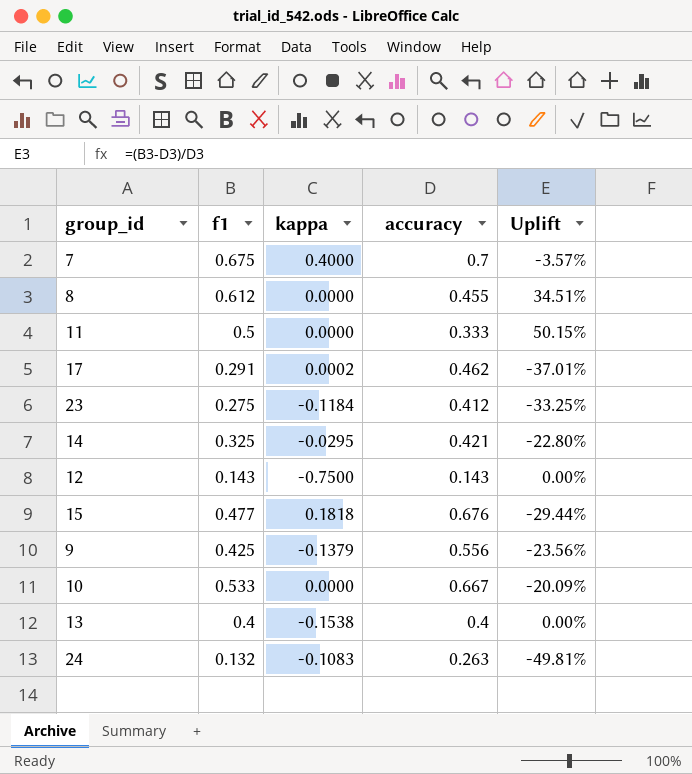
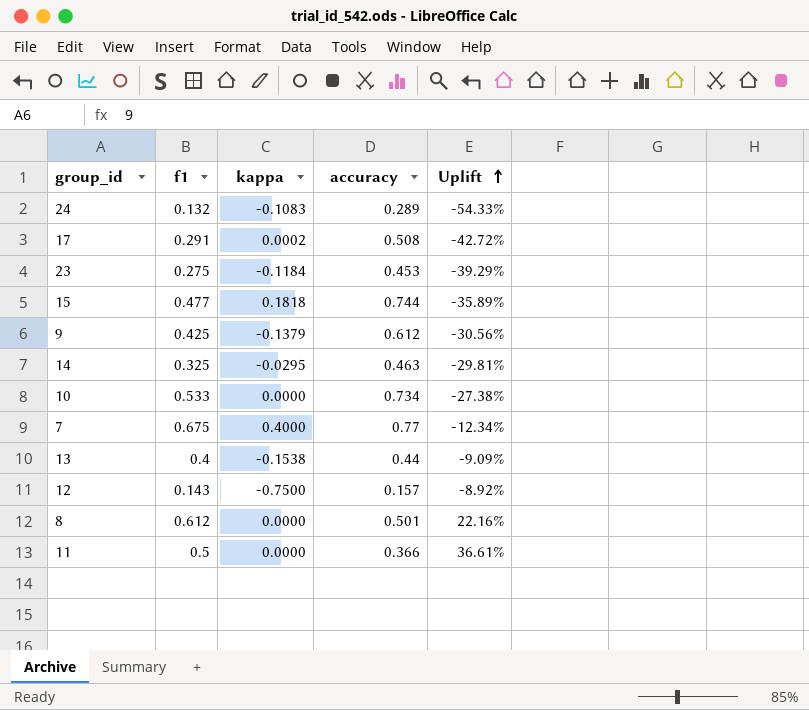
row order: none -> Uplift ascending
24 | accuracy: 0.263 -> 0.289
24 | Uplift: -49.81% -> -54.33%
17 | accuracy: 0.462 -> 0.508
17 | Uplift: -37.01% -> -42.72%
23 | accuracy: 0.412 -> 0.453
23 | Uplift: -33.25% -> -39.29%
15 | accuracy: 0.676 -> 0.744
15 | Uplift: -29.44% -> -35.89%
9 | accuracy: 0.556 -> 0.612
9 | Uplift: -23.56% -> -30.56%
14 | accuracy: 0.421 -> 0.463
14 | Uplift: -22.80% -> -29.81%
10 | accuracy: 0.667 -> 0.734
10 | Uplift: -20.09% -> -27.38%
7 | accuracy: 0.7 -> 0.77
7 | Uplift: -3.57% -> -12.34%
13 | accuracy: 0.4 -> 0.44
13 | Uplift: 0.00% -> -9.09%
12 | accuracy: 0.143 -> 0.157
12 | Uplift: 0.00% -> -8.92%
8 | accuracy: 0.455 -> 0.501
8 | Uplift: 34.51% -> 22.16%
11 | accuracy: 0.333 -> 0.366
11 | Uplift: 50.15% -> 36.61%

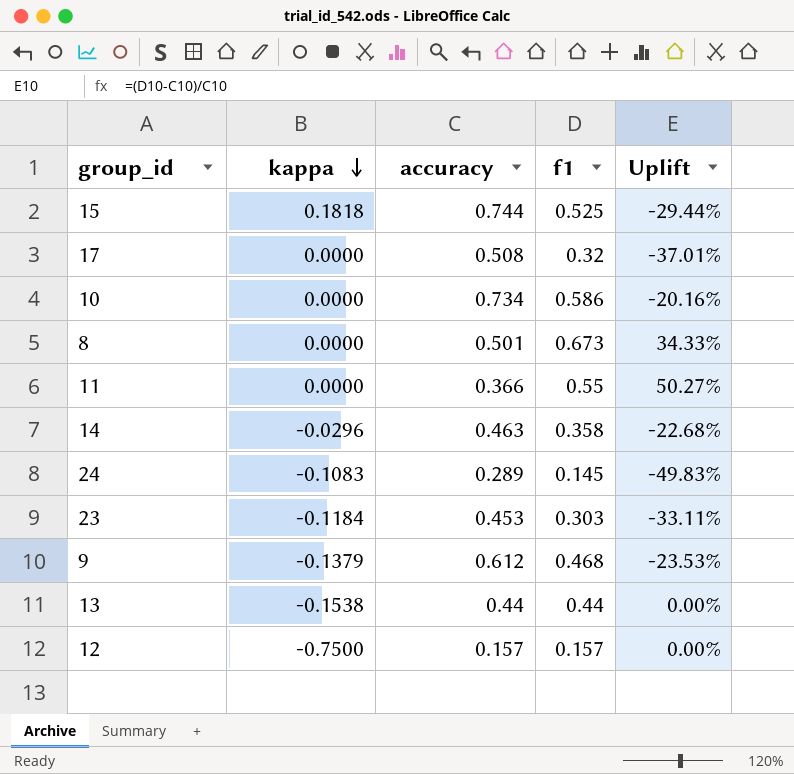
row order: Uplift ascending -> kappa descending
column f1 | position: 2 -> 4
row 7: 0.675 | 0.4000 | 0.77 | -12.34% -> none
15 | f1: 0.477 -> 0.525
15 | Uplift: -35.89% -> -29.44%
17 | kappa: 0.0002 -> 0.0000
17 | f1: 0.291 -> 0.32
17 | Uplift: -42.72% -> -37.01%
10 | f1: 0.533 -> 0.586
10 | Uplift: -27.38% -> -20.16%
8 | f1: 0.612 -> 0.673
8 | Uplift: 22.16% -> 34.33%
11 | f1: 0.5 -> 0.55
11 | Uplift: 36.61% -> 50.27%
14 | kappa: -0.0295 -> -0.0296
14 | f1: 0.325 -> 0.358
14 | Uplift: -29.81% -> -22.68%
24 | f1: 0.132 -> 0.145
24 | Uplift: -54.33% -> -49.83%
23 | f1: 0.275 -> 0.303
23 | Uplift: -39.29% -> -33.11%
9 | f1: 0.425 -> 0.468
9 | Uplift: -30.56% -> -23.53%
13 | f1: 0.4 -> 0.44
13 | Uplift: -9.09% -> 0.00%
12 | f1: 0.143 -> 0.157
12 | Uplift: -8.92% -> 0.00%

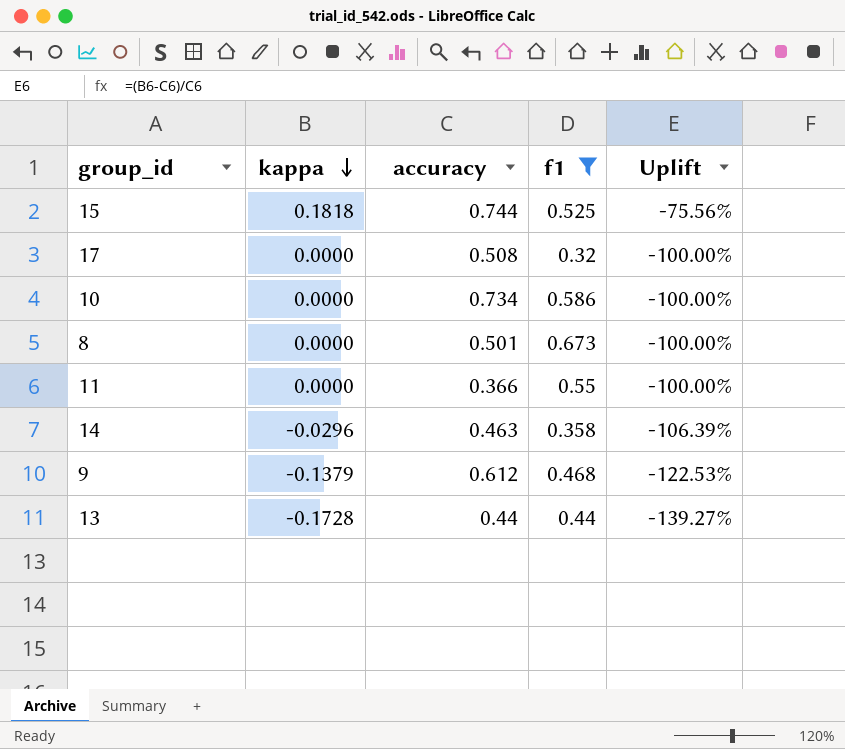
filter: none -> f1 >= 0.32
column Uplift | formula: ([f1] - [accuracy]) / [accuracy] -> ([kappa] - [accuracy]) / [accuracy]
13 | kappa: -0.1538 -> -0.1728

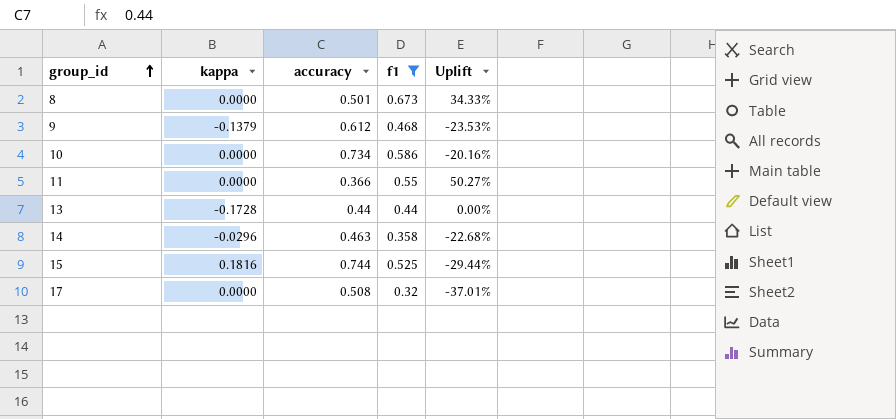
row order: kappa descending -> group_id ascending
column Uplift | formula: ([kappa] - [accuracy]) / [accuracy] -> ([f1] - [accuracy]) / [accuracy]
15 | kappa: 0.1818 -> 0.1816

